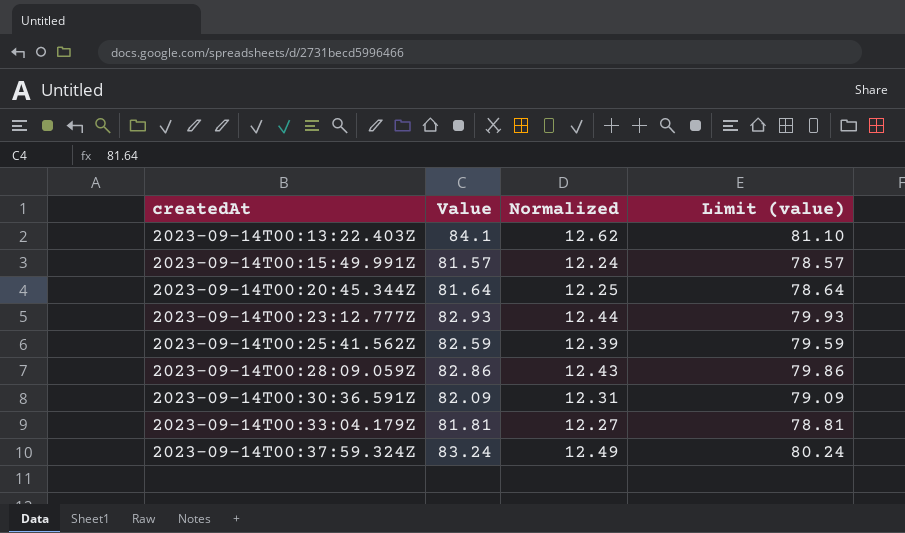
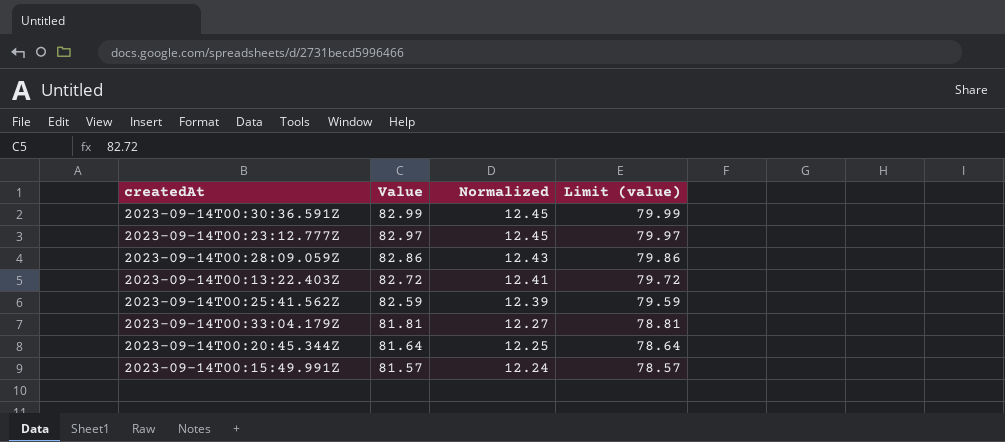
row order: createdAt ascending -> Value descending
row 2023-09-14T00:37:59.324Z: 83.24 | 12.49 | 80.24 -> none
2023-09-14T00:30:36.591Z | Value: 82.09 -> 82.99
2023-09-14T00:30:36.591Z | Normalized: 12.31 -> 12.45
2023-09-14T00:30:36.591Z | Limit (value): 79.09 -> 79.99
2023-09-14T00:23:12.777Z | Value: 82.93 -> 82.97
2023-09-14T00:23:12.777Z | Normalized: 12.44 -> 12.45
2023-09-14T00:23:12.777Z | Limit (value): 79.93 -> 79.97
2023-09-14T00:13:22.403Z | Value: 84.1 -> 82.72
2023-09-14T00:13:22.403Z | Normalized: 12.62 -> 12.41
2023-09-14T00:13:22.403Z | Limit (value): 81.10 -> 79.72

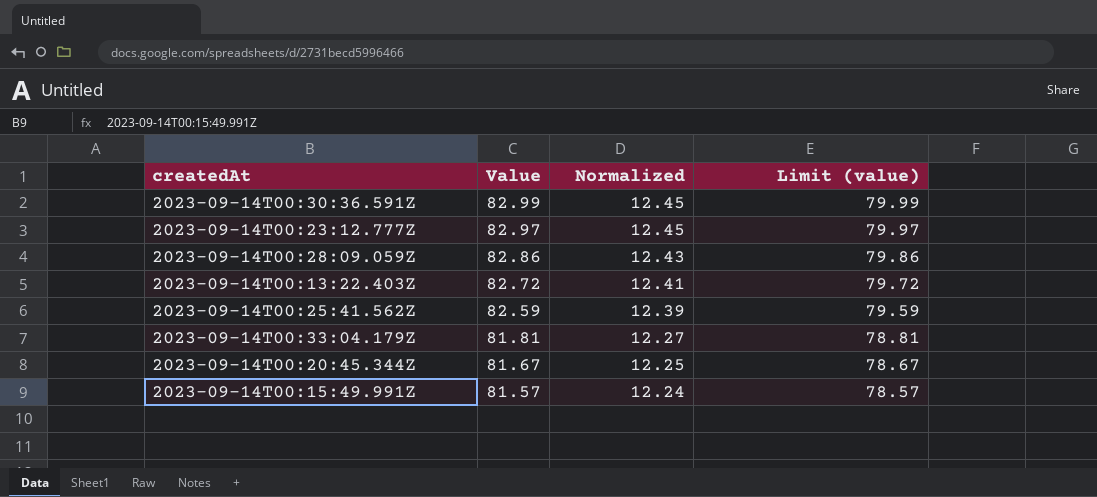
2023-09-14T00:20:45.344Z | Value: 81.64 -> 81.67
2023-09-14T00:20:45.344Z | Limit (value): 78.64 -> 78.67

